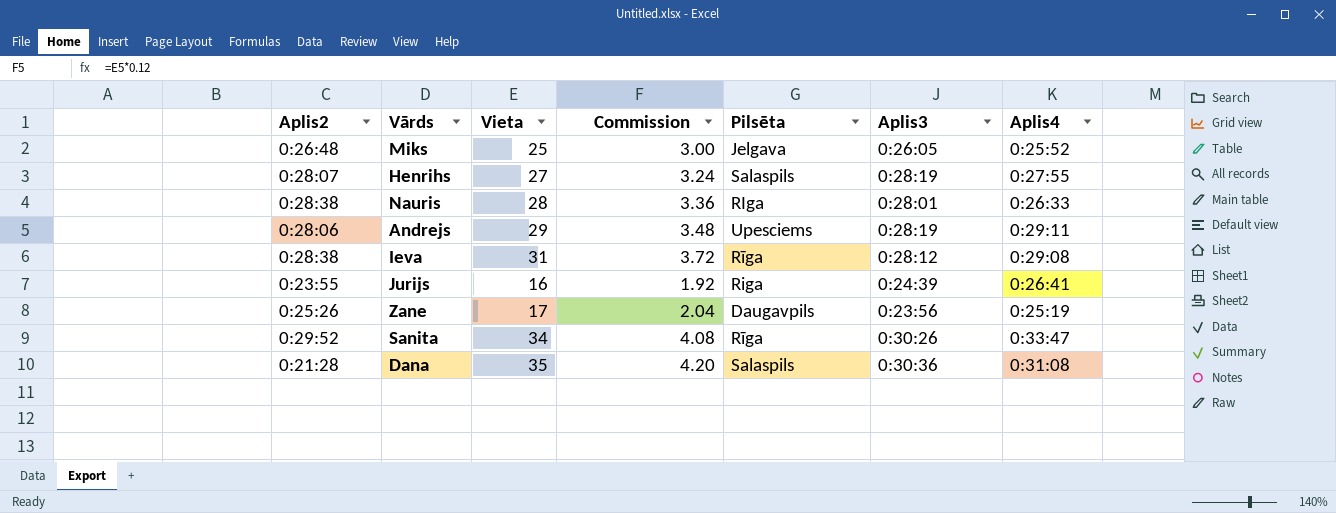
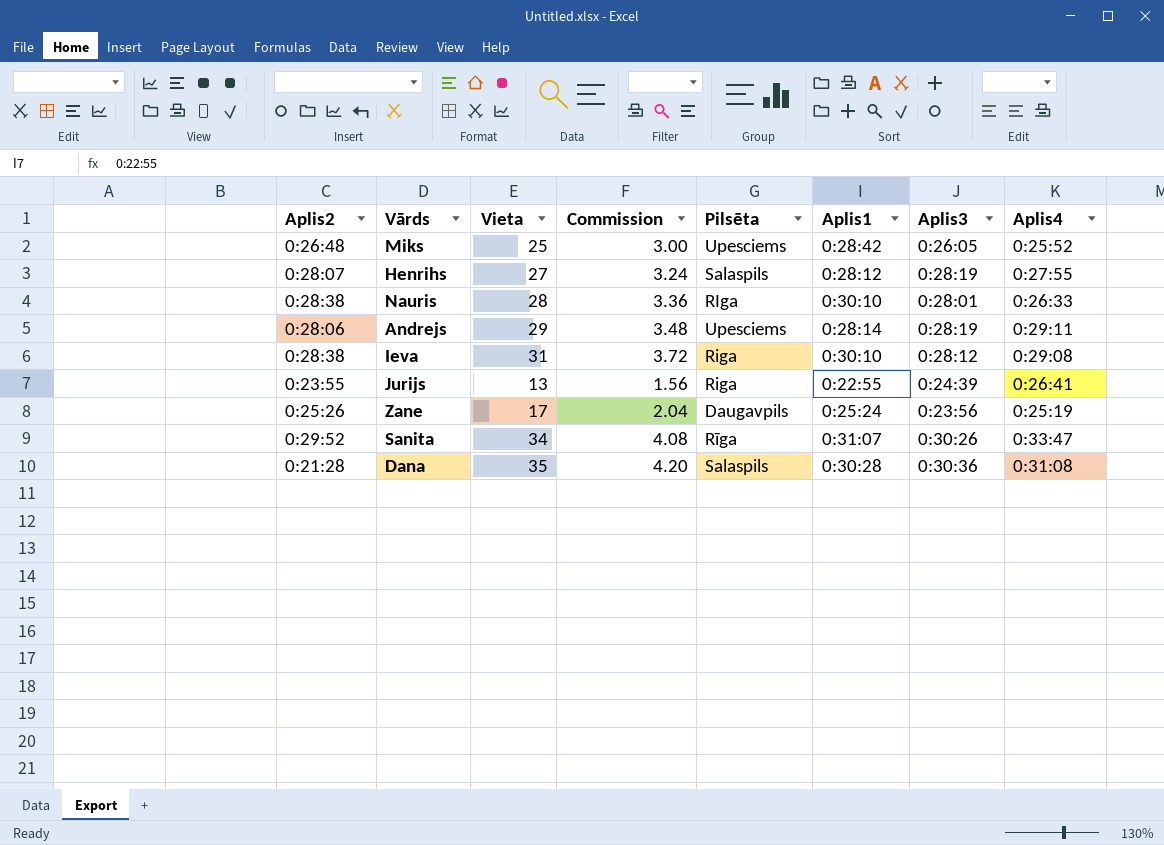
column Aplis1 | position: none -> 6
Miks | Pilsēta: Jelgava -> Upesciems
Ieva | Pilsēta: Rīga -> Riga
Jurijs | Vieta: 16 -> 13
Jurijs | Commission: 1.92 -> 1.56

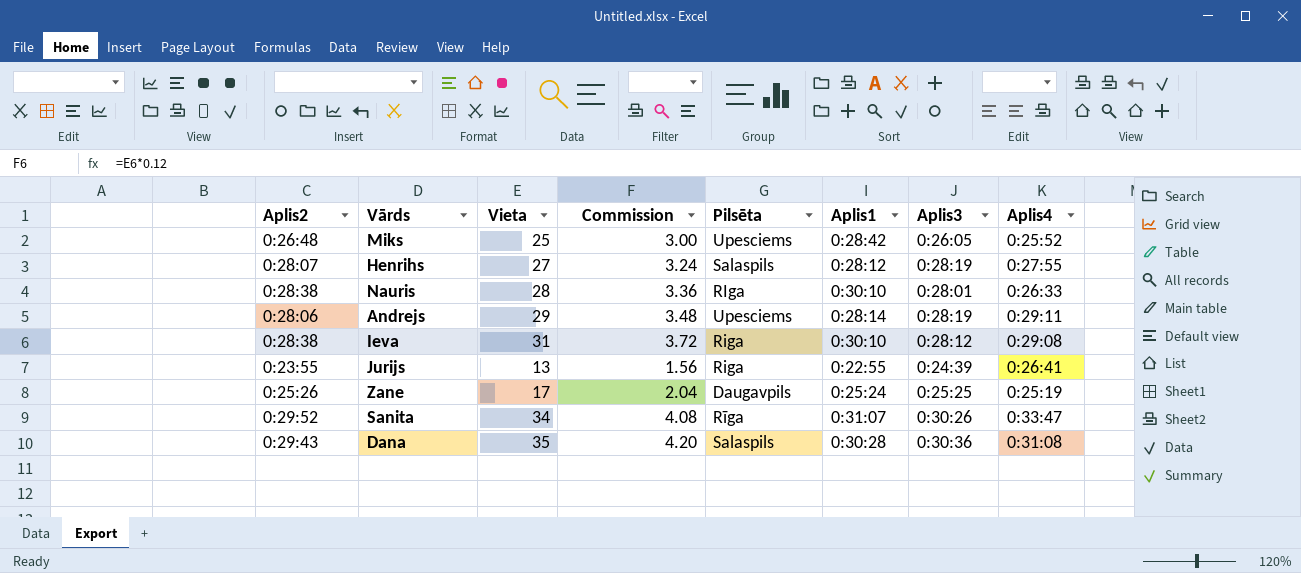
Zane | Aplis3: 0:23:56 -> 0:25:25
Dana | Aplis2: 0:21:28 -> 0:29:43

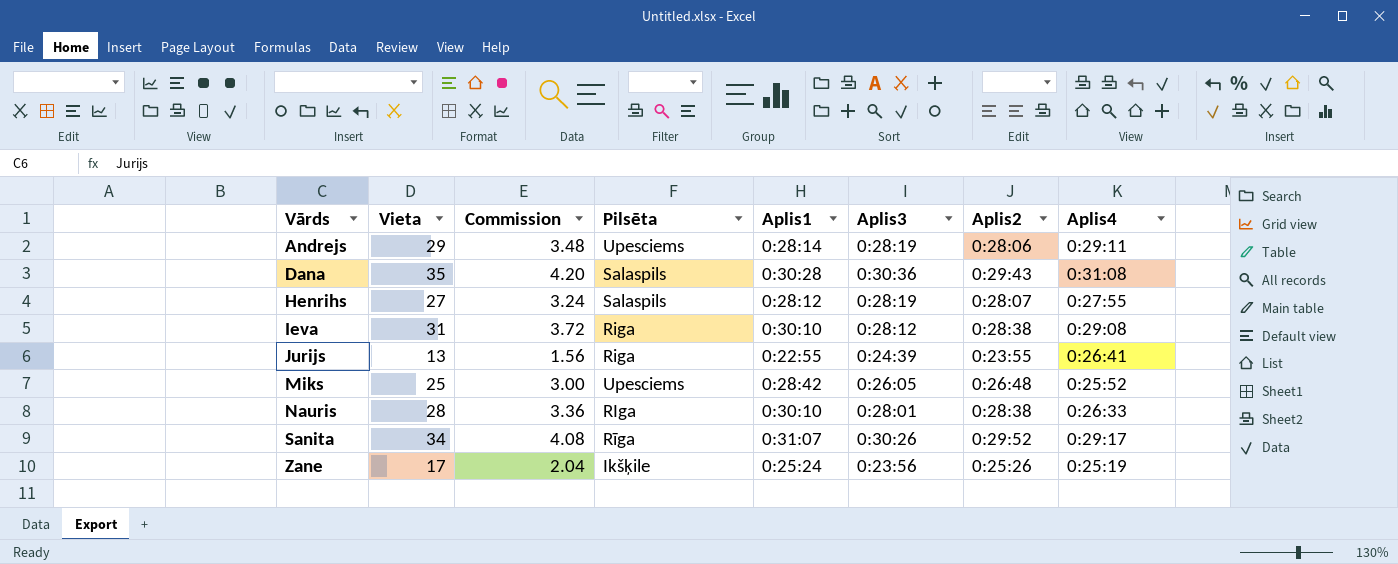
row order: none -> Vārds ascending
column Aplis2 | position: 1 -> 7
Sanita | Aplis4: 0:33:47 -> 0:29:17
Zane | Pilsēta: Daugavpils -> Ikšķile
Zane | Aplis3: 0:25:25 -> 0:23:56

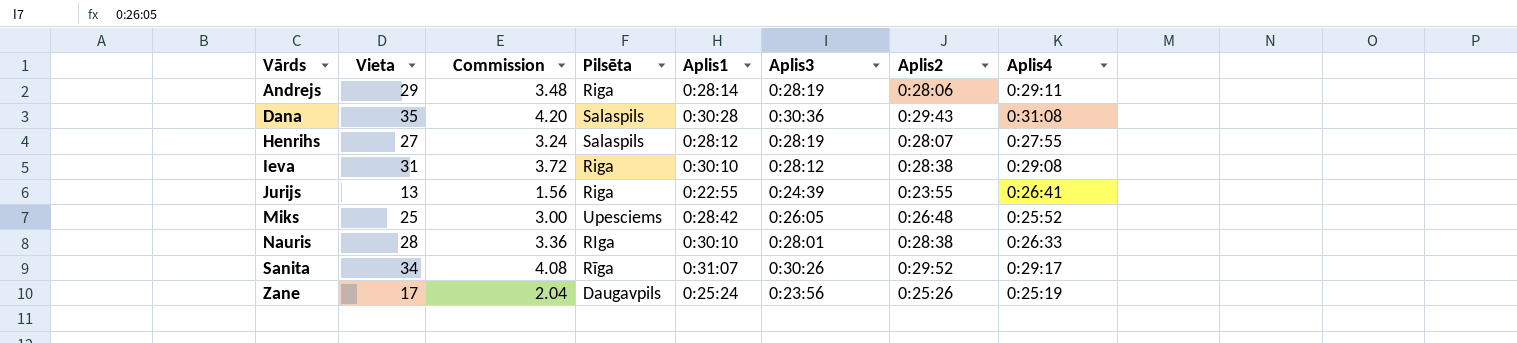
Andrejs | Pilsēta: Upesciems -> Riga
Zane | Pilsēta: Ikšķile -> Daugavpils

